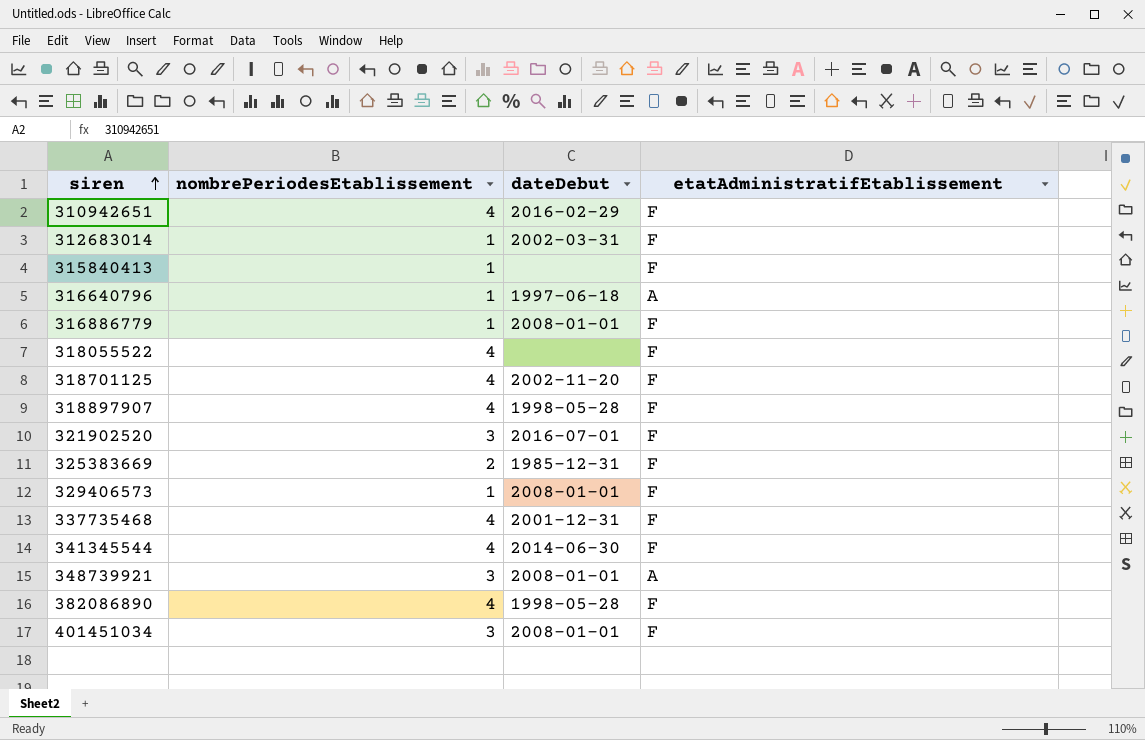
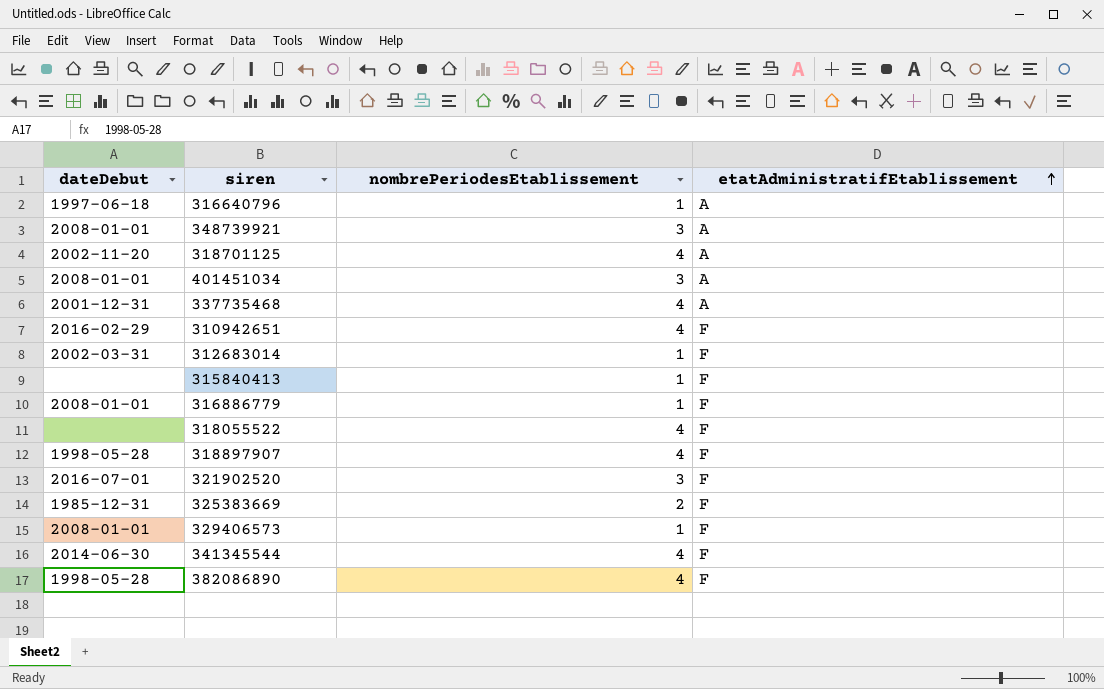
row order: siren ascending -> etatAdministratifEtablissement ascending
column dateDebut | position: 3 -> 1
318701125 | etatAdministratifEtablissement: F -> A
401451034 | etatAdministratifEtablissement: F -> A
337735468 | etatAdministratifEtablissement: F -> A

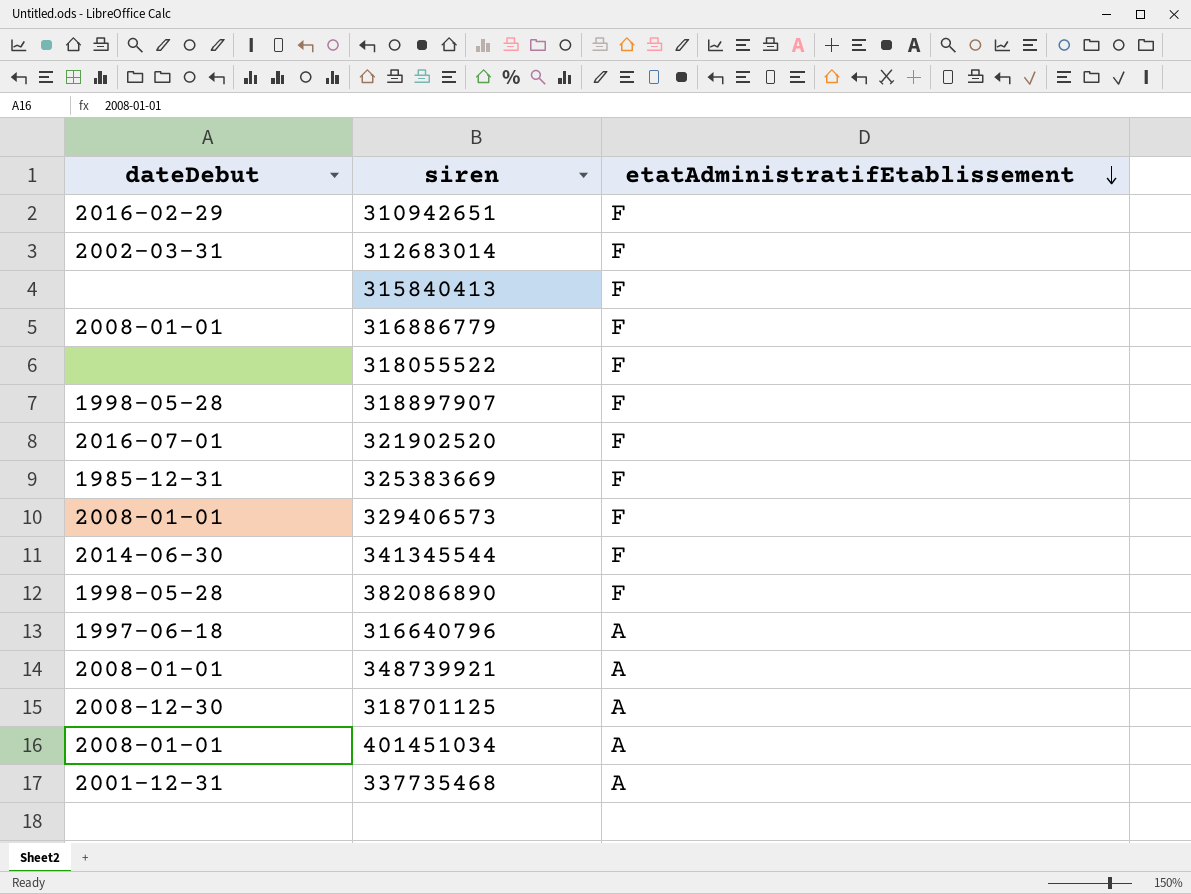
row order: etatAdministratifEtablissement ascending -> etatAdministratifEtablissement descending
column nombrePeriodesEtablissement | position: 3 -> none
318701125 | dateDebut: 2002-11-20 -> 2008-12-30

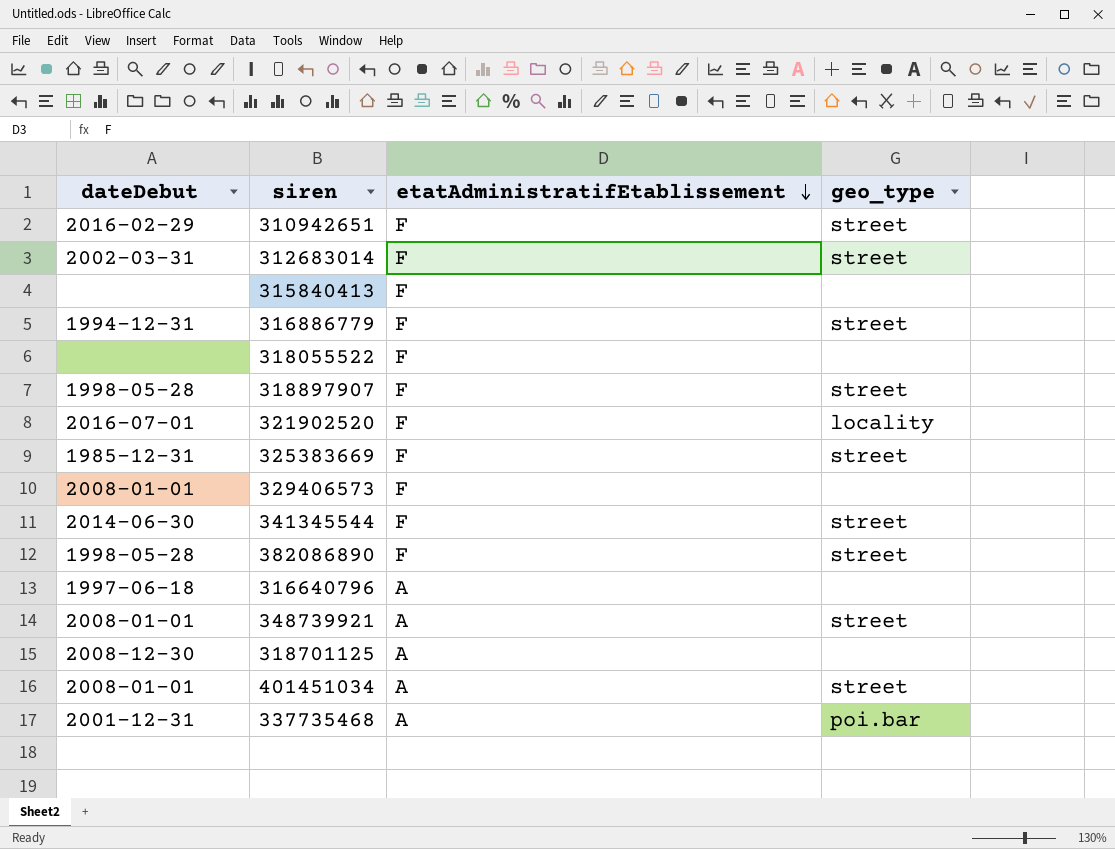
column geo_type | position: none -> 4
316886779 | dateDebut: 2008-01-01 -> 1994-12-31

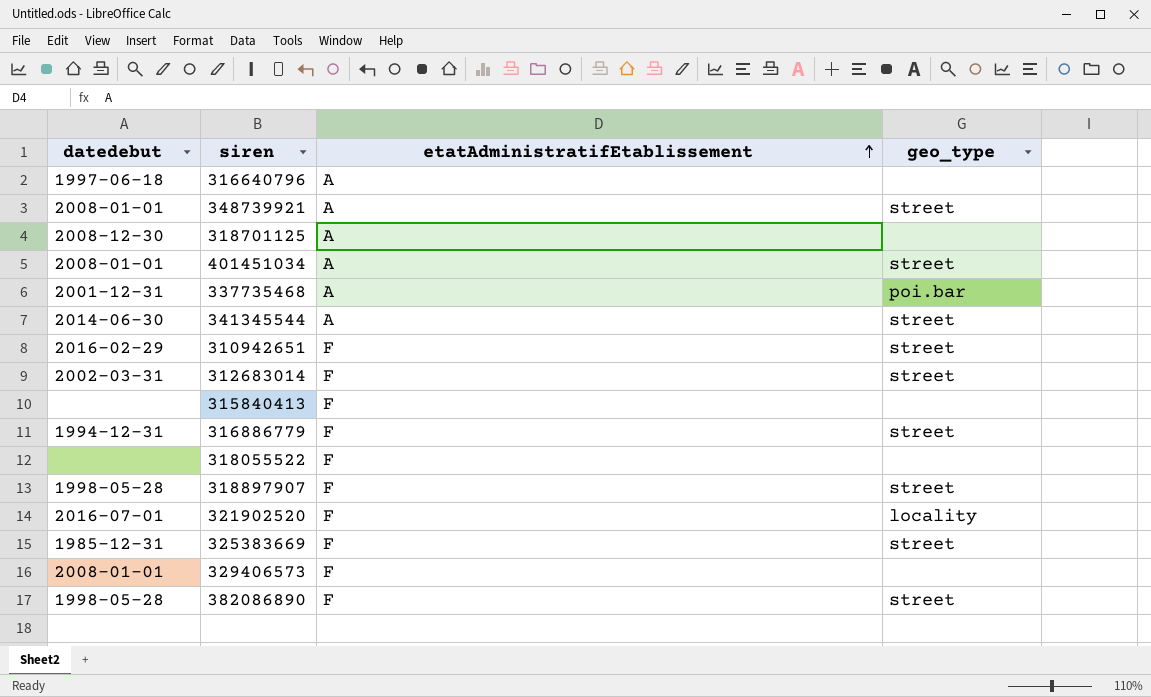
row order: etatAdministratifEtablissement descending -> etatAdministratifEtablissement ascending
column name: dateDebut -> datedebut
341345544 | etatAdministratifEtablissement: F -> A

